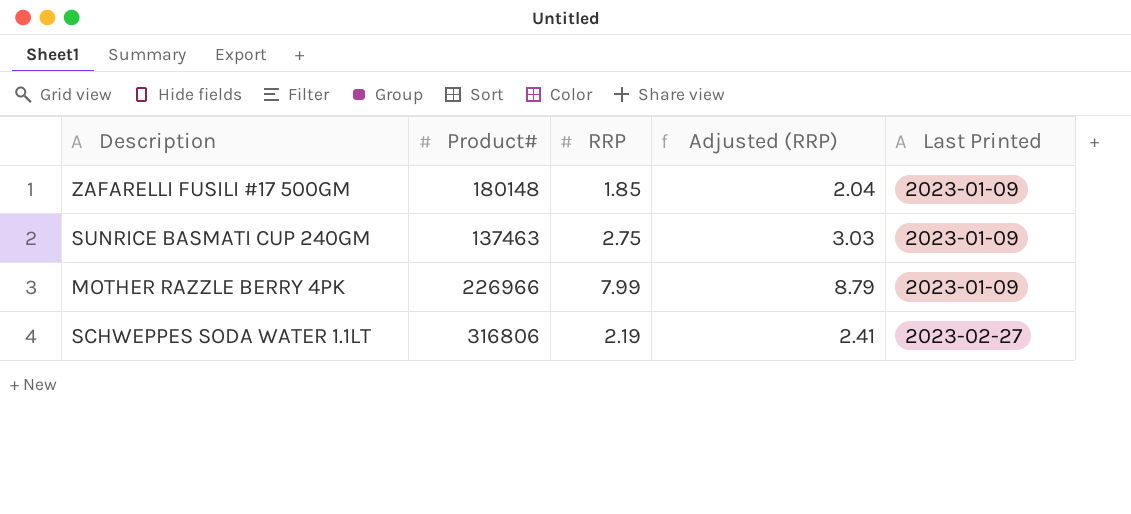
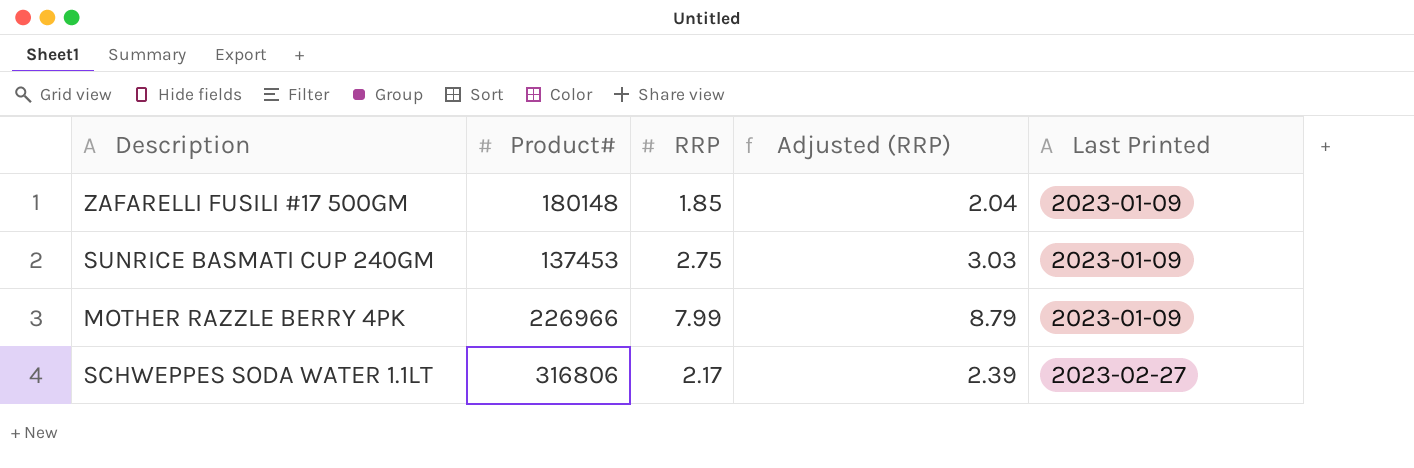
SUNRICE BASMATI CUP 240GM | Product#: 137463 -> 137453
SCHWEPPES SODA WATER 1.1LT | RRP: 2.19 -> 2.17
SCHWEPPES SODA WATER 1.1LT | Adjusted (RRP): 2.41 -> 2.39

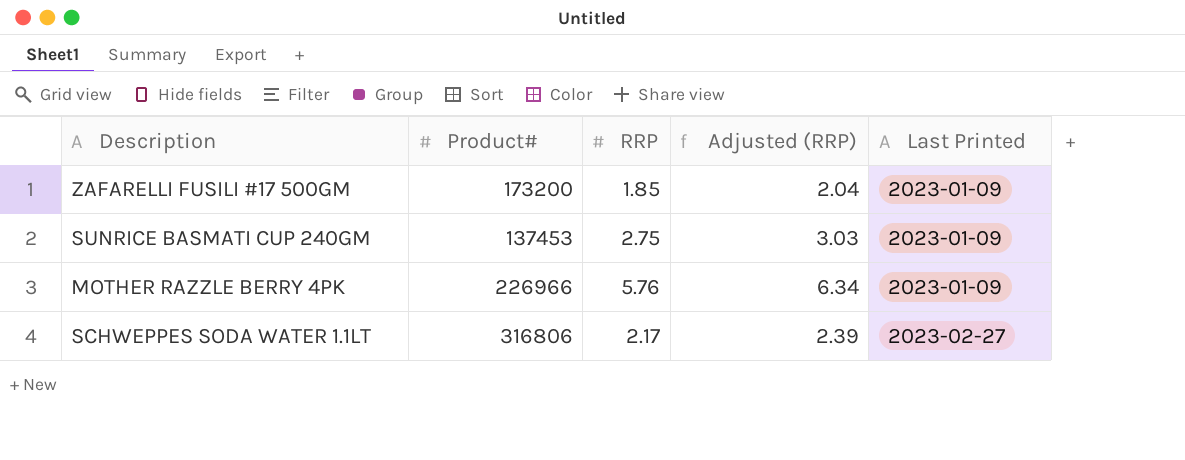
ZAFARELLI FUSILI #17 500GM | Product#: 180148 -> 173200
MOTHER RAZZLE BERRY 4PK | RRP: 7.99 -> 5.76
MOTHER RAZZLE BERRY 4PK | Adjusted (RRP): 8.79 -> 6.34

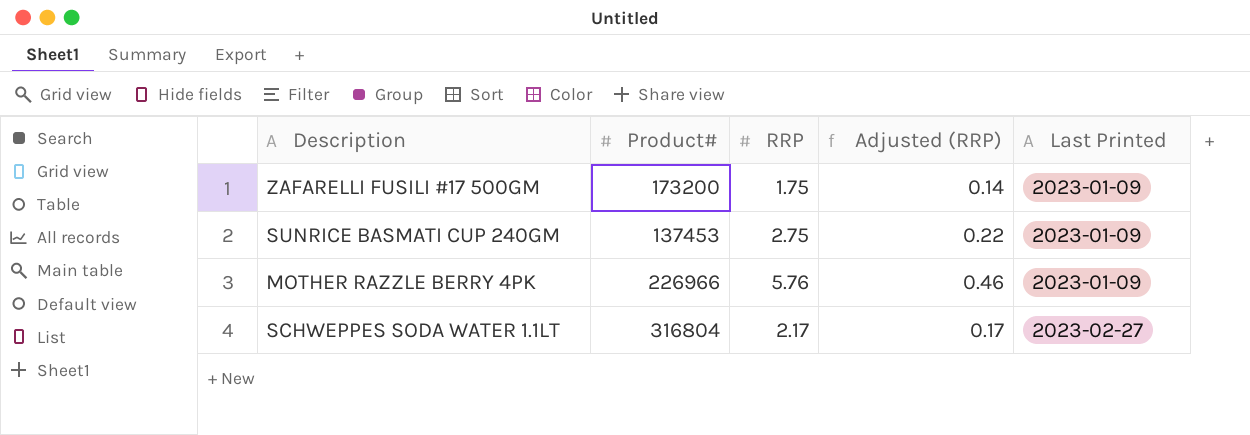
column Adjusted (RRP) | formula: [RRP] * 1.1 -> [RRP] * 0.08
ZAFARELLI FUSILI #17 500GM | RRP: 1.85 -> 1.75
SCHWEPPES SODA WATER 1.1LT | Product#: 316806 -> 316804

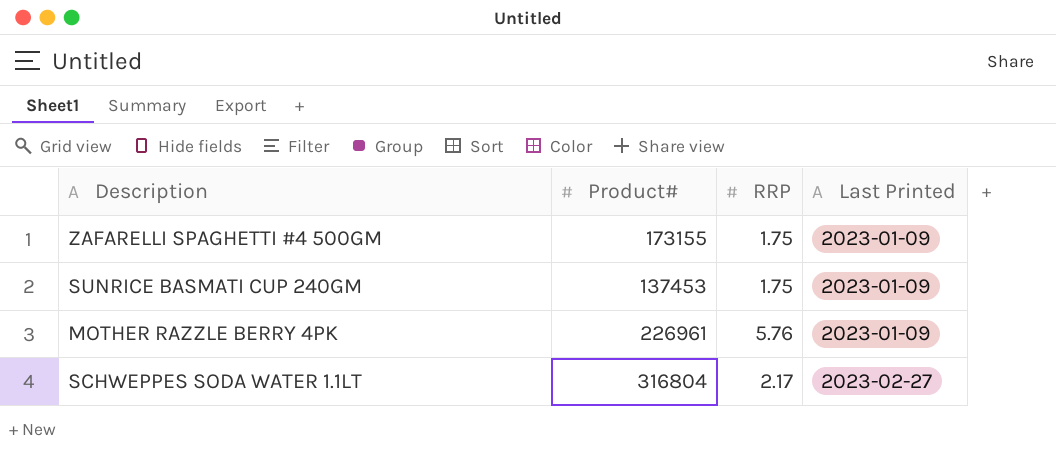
column Adjusted (RRP) | formula: [RRP] * 0.08 -> none
row ZAFARELLI FUSILI #17 500GM: 173200 | 1.75 | 0.14 | 2023-01-09 -> none
row ZAFARELLI SPAGHETTI #4 500GM: none -> 173155 | 1.75 | 2023-01-09
SUNRICE BASMATI CUP 240GM | RRP: 2.75 -> 1.75
MOTHER RAZZLE BERRY 4PK | Product#: 226966 -> 226961

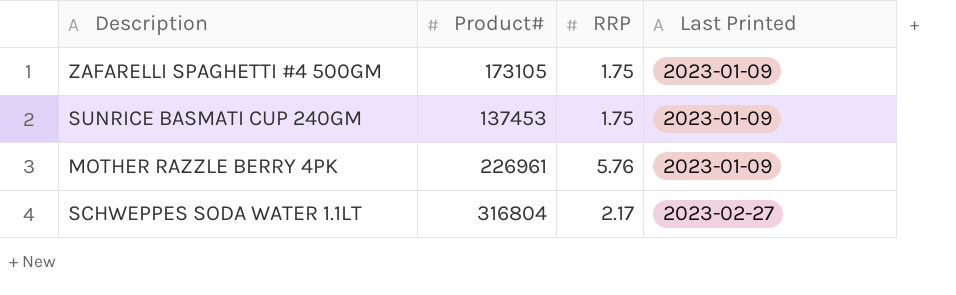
ZAFARELLI SPAGHETTI #4 500GM | Product#: 173155 -> 173105

